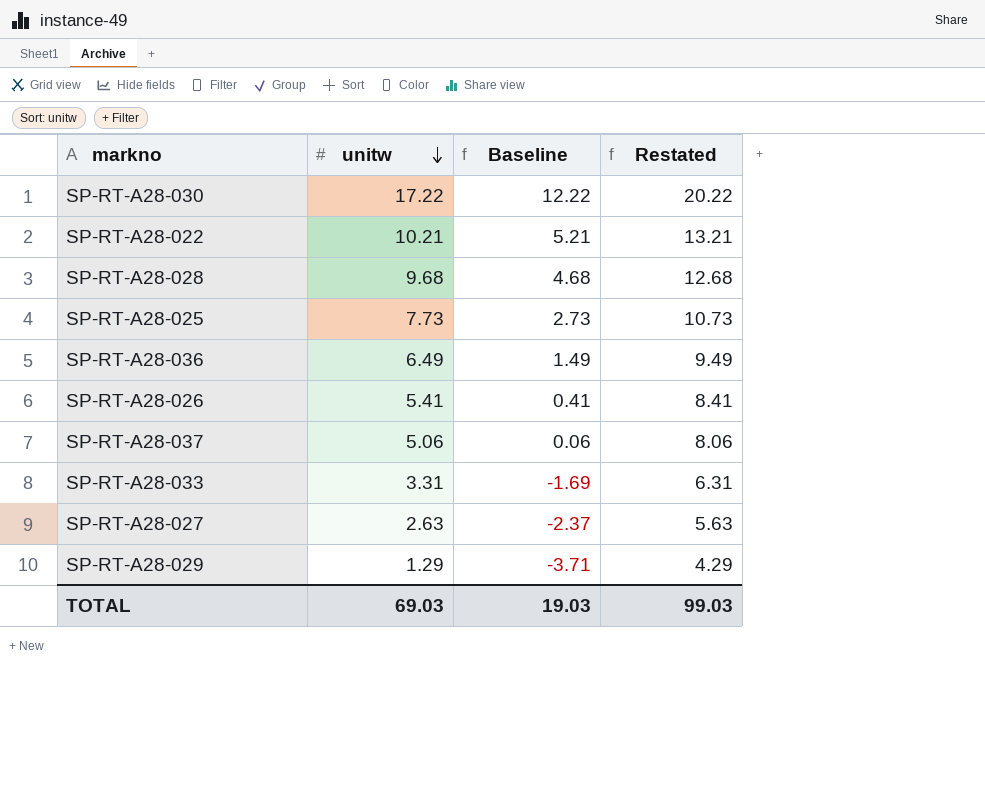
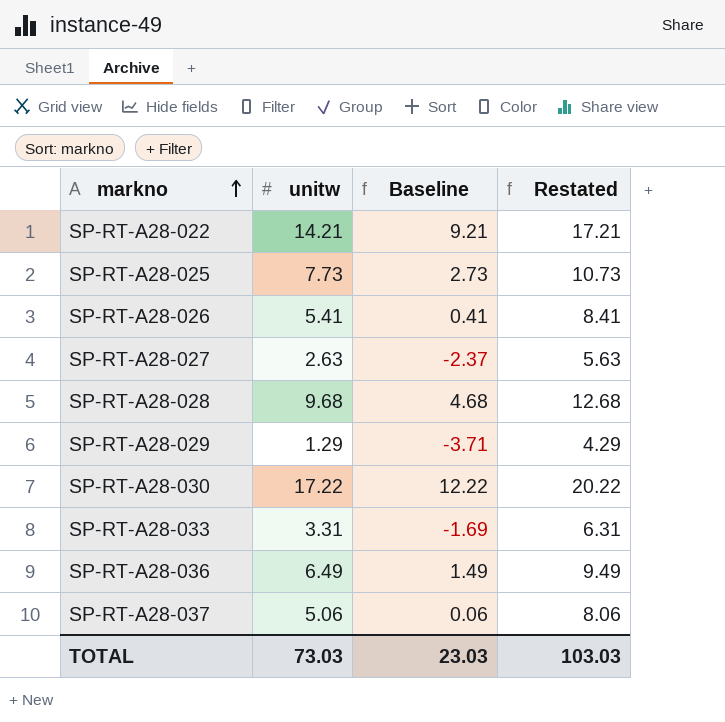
row order: unitw descending -> markno ascending
SP-RT-A28-022 | unitw: 10.21 -> 14.21
SP-RT-A28-022 | Baseline: 5.21 -> 9.21
SP-RT-A28-022 | Restated: 13.21 -> 17.21
TOTAL | unitw: 69.03 -> 73.03
TOTAL | Baseline: 19.03 -> 23.03
TOTAL | Restated: 99.03 -> 103.03

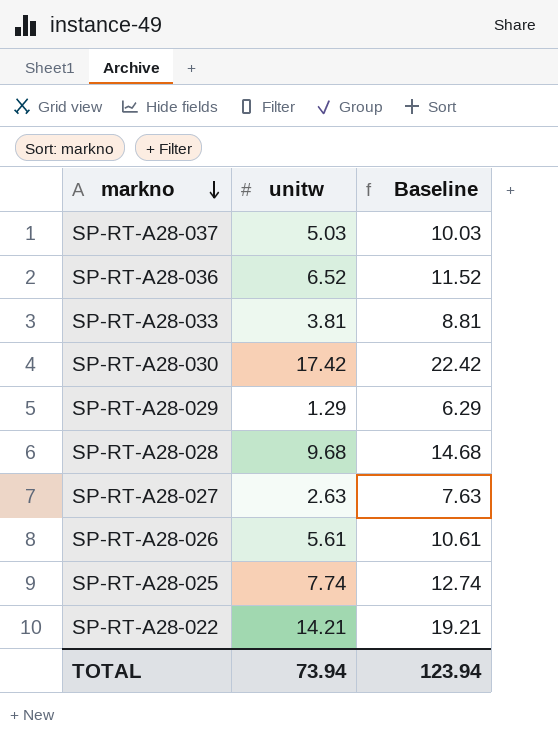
row order: markno ascending -> markno descending
column Restated | formula: [unitw] + 3 -> none
column Baseline | formula: [unitw] - 5 -> [unitw] + 5
SP-RT-A28-037 | unitw: 5.06 -> 5.03
SP-RT-A28-036 | unitw: 6.49 -> 6.52
SP-RT-A28-033 | unitw: 3.31 -> 3.81
SP-RT-A28-030 | unitw: 17.22 -> 17.42
SP-RT-A28-026 | unitw: 5.41 -> 5.61
SP-RT-A28-025 | unitw: 7.73 -> 7.74
TOTAL | unitw: 73.03 -> 73.94
TOTAL | Baseline: 23.03 -> 123.94

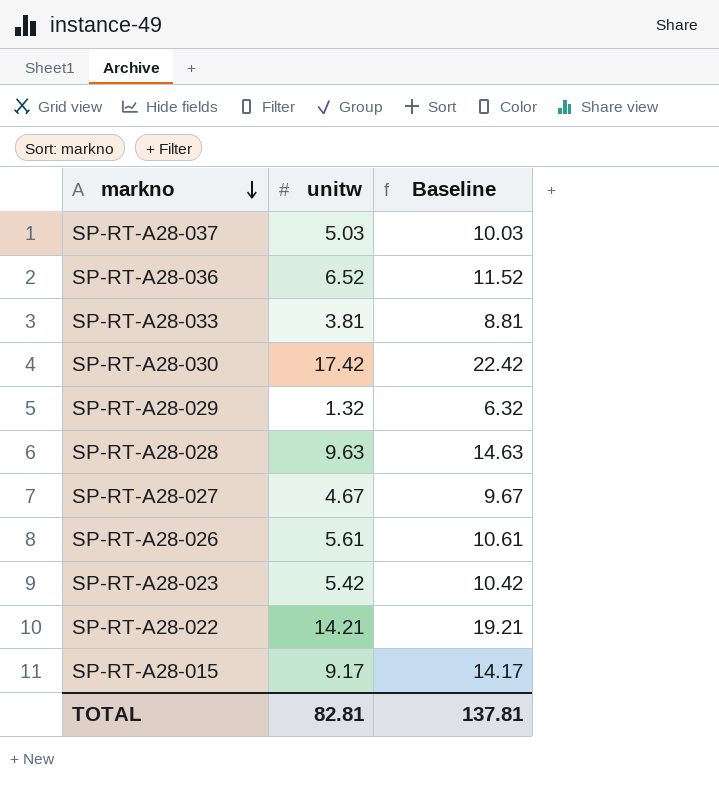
row SP-RT-A28-025: 7.74 | 12.74 -> none
SP-RT-A28-029 | unitw: 1.29 -> 1.32
SP-RT-A28-029 | Baseline: 6.29 -> 6.32
SP-RT-A28-028 | unitw: 9.68 -> 9.63
SP-RT-A28-028 | Baseline: 14.68 -> 14.63
SP-RT-A28-027 | unitw: 2.63 -> 4.67
SP-RT-A28-027 | Baseline: 7.63 -> 9.67
row SP-RT-A28-023: none -> 5.42 | 10.42
row SP-RT-A28-015: none -> 9.17 | 14.17
TOTAL | unitw: 73.94 -> 82.81
TOTAL | Baseline: 123.94 -> 137.81

